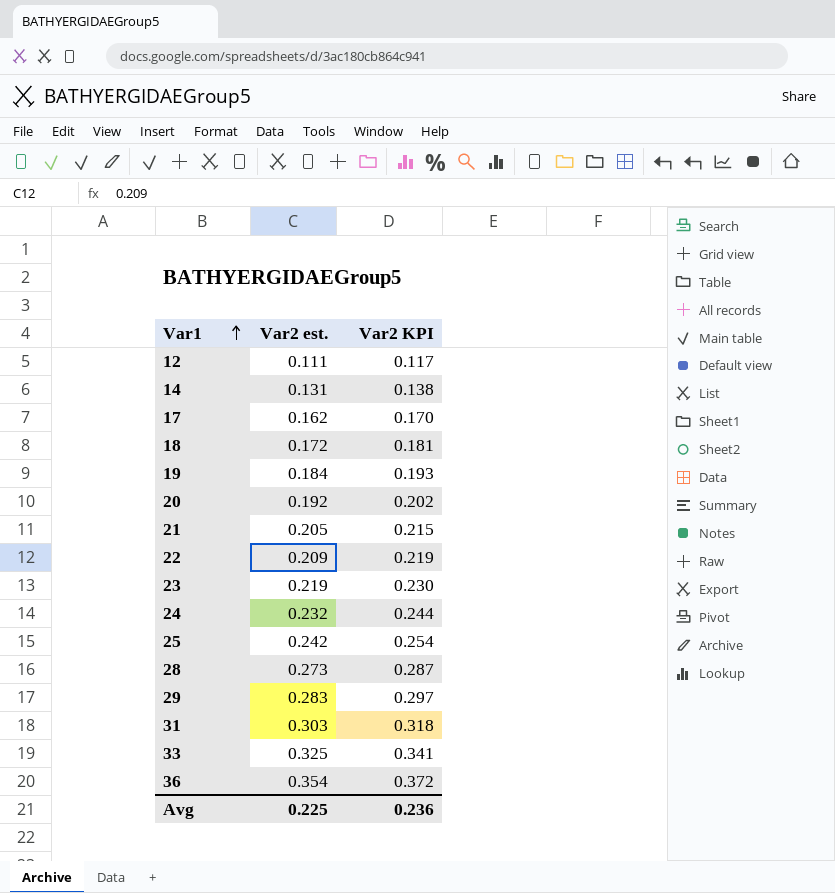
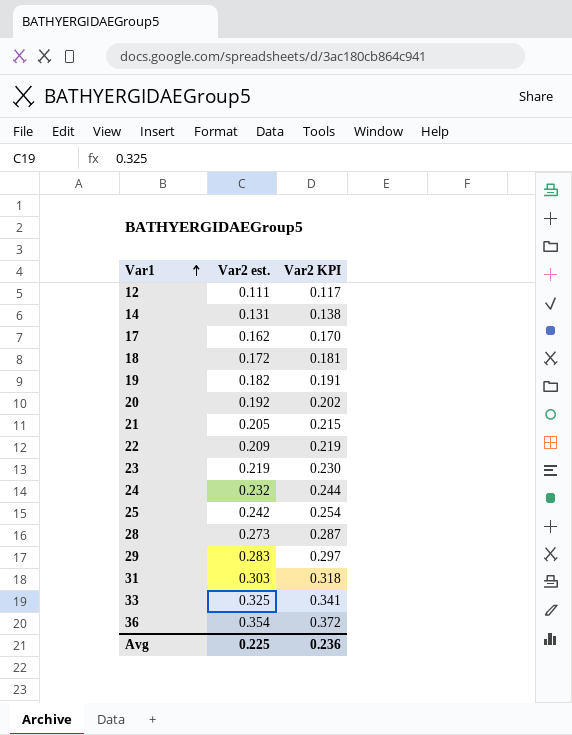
19 | Var2 est.: 0.184 -> 0.182
19 | Var2 KPI: 0.193 -> 0.191

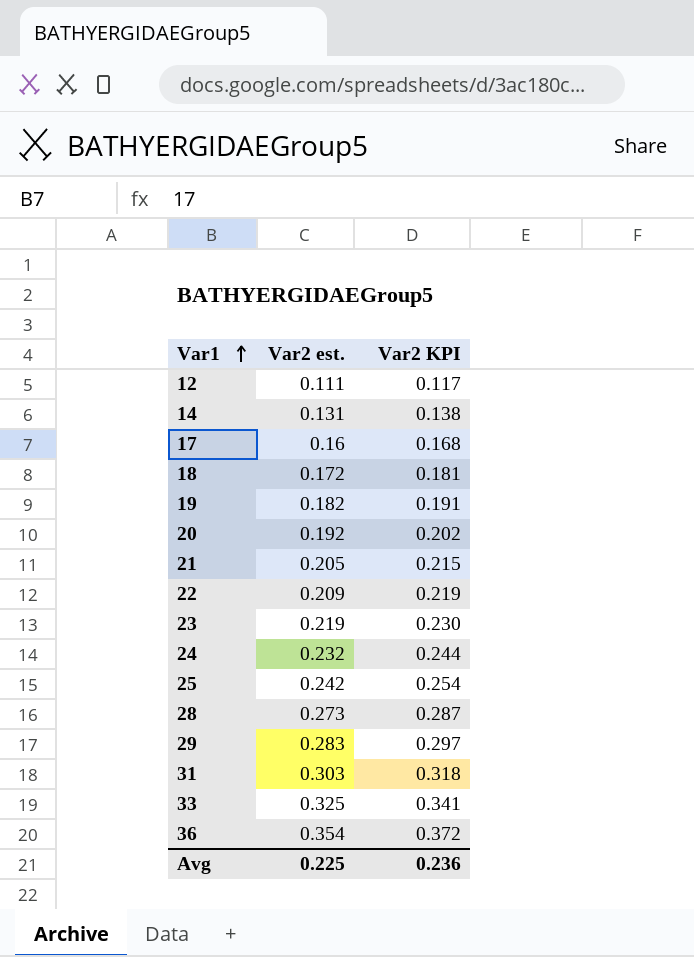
17 | Var2 est.: 0.162 -> 0.16
17 | Var2 KPI: 0.170 -> 0.168

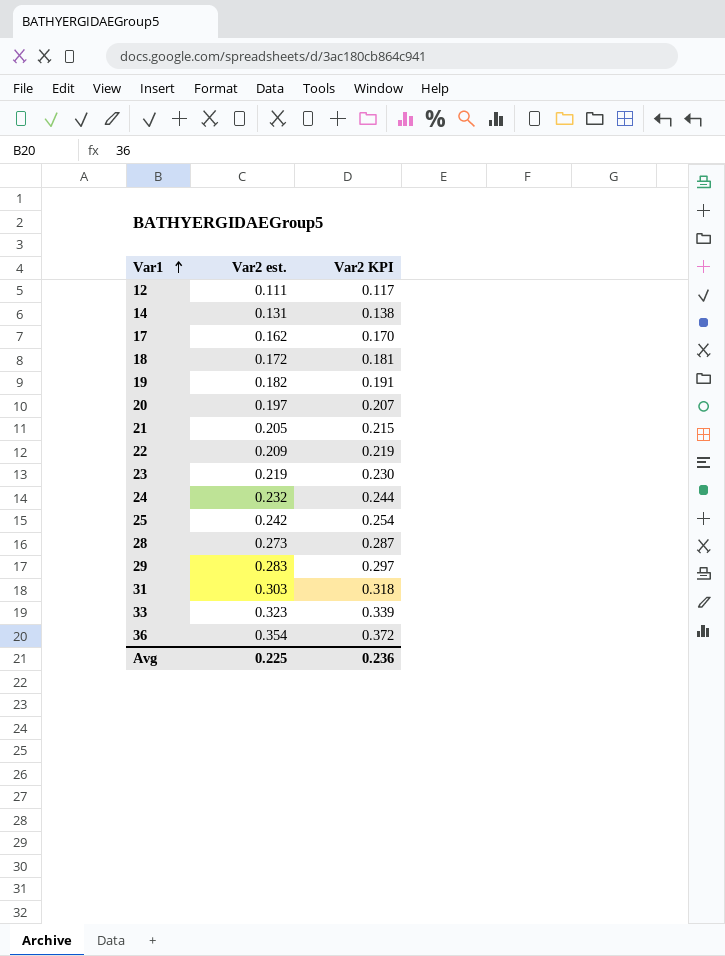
17 | Var2 est.: 0.16 -> 0.162
17 | Var2 KPI: 0.168 -> 0.170
20 | Var2 est.: 0.192 -> 0.197
20 | Var2 KPI: 0.202 -> 0.207
33 | Var2 est.: 0.325 -> 0.323
33 | Var2 KPI: 0.341 -> 0.339

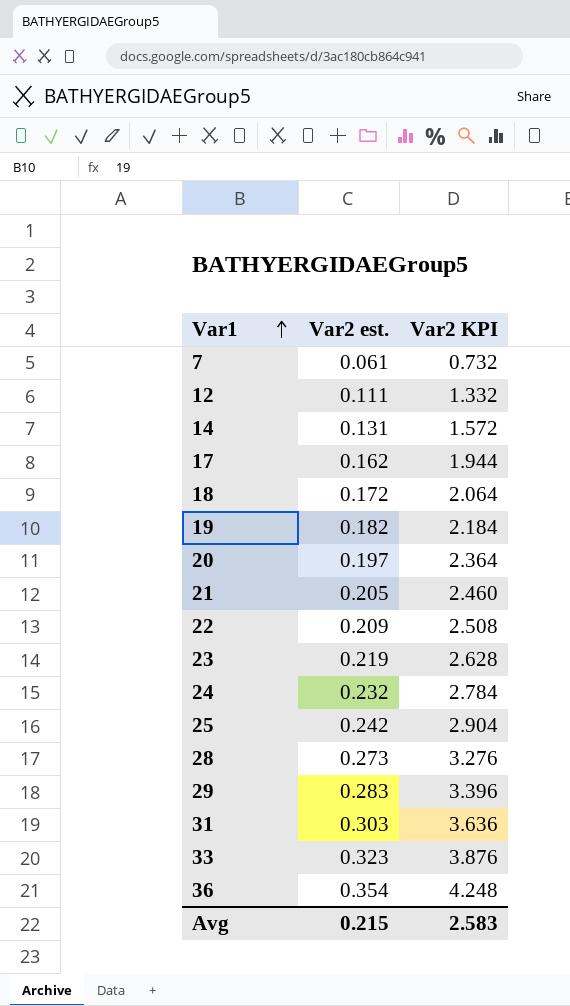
column Var2 KPI | formula: [Var2 est.] * 1.05 -> [Var2 est.] * 12
row 7: none -> 0.061 | 0.732
Avg | Var2 est.: 0.225 -> 0.215
Avg | Var2 KPI: 0.236 -> 2.583

